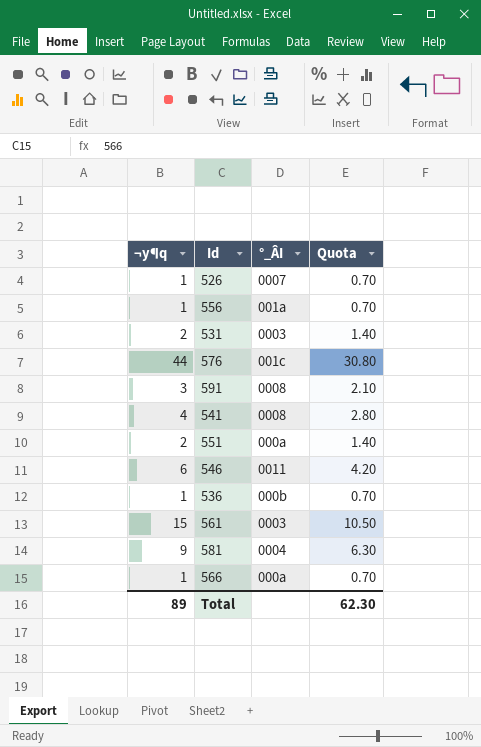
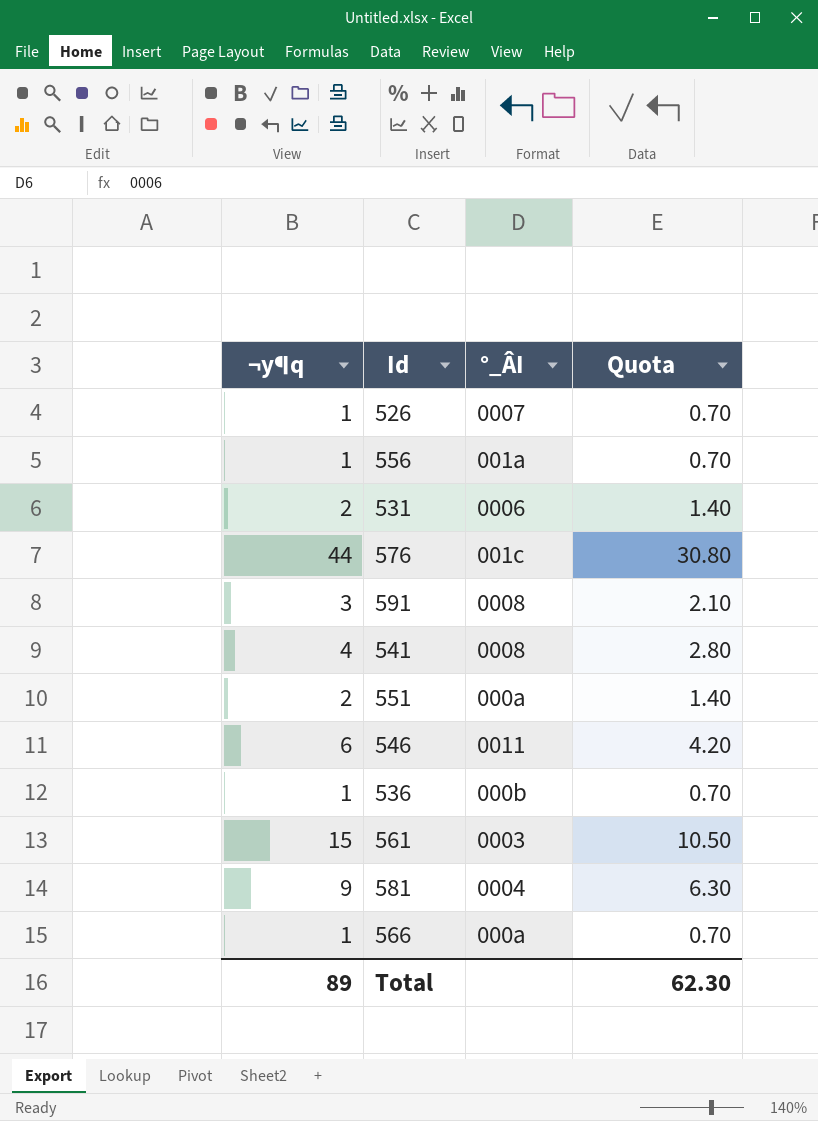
531 | °_ÂI: 0003 -> 0006

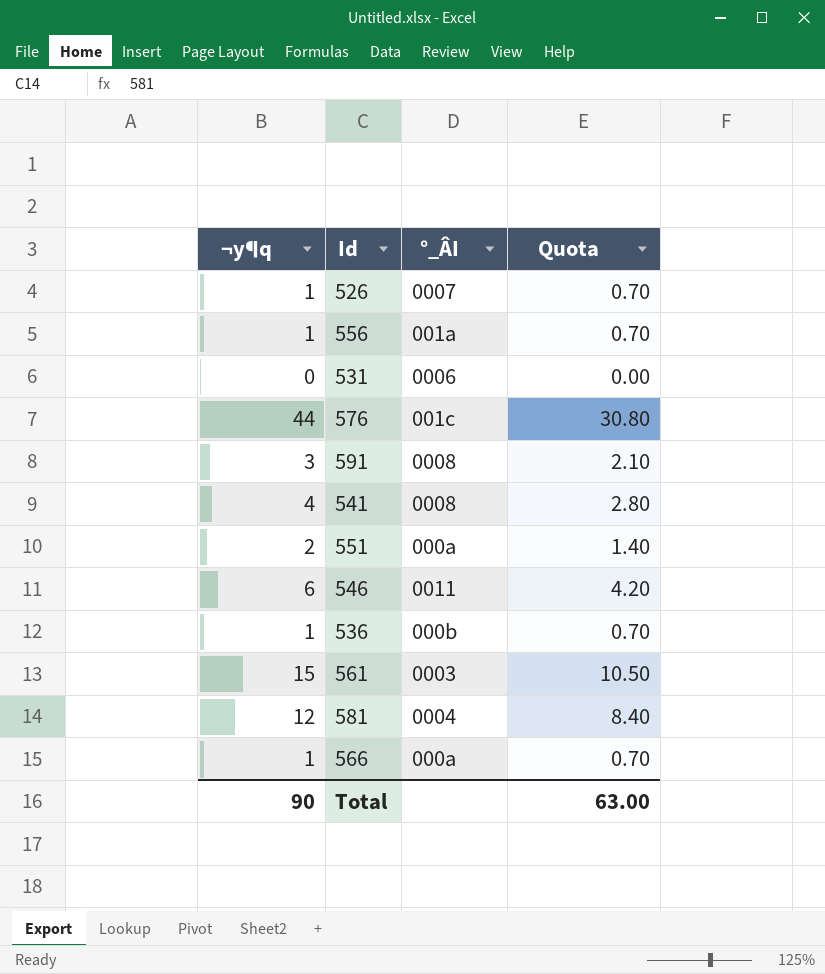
531 | ¬y¶q: 2 -> 0
531 | Quota: 1.40 -> 0.00
581 | ¬y¶q: 9 -> 12
581 | Quota: 6.30 -> 8.40
Total | ¬y¶q: 89 -> 90
Total | Quota: 62.30 -> 63.00

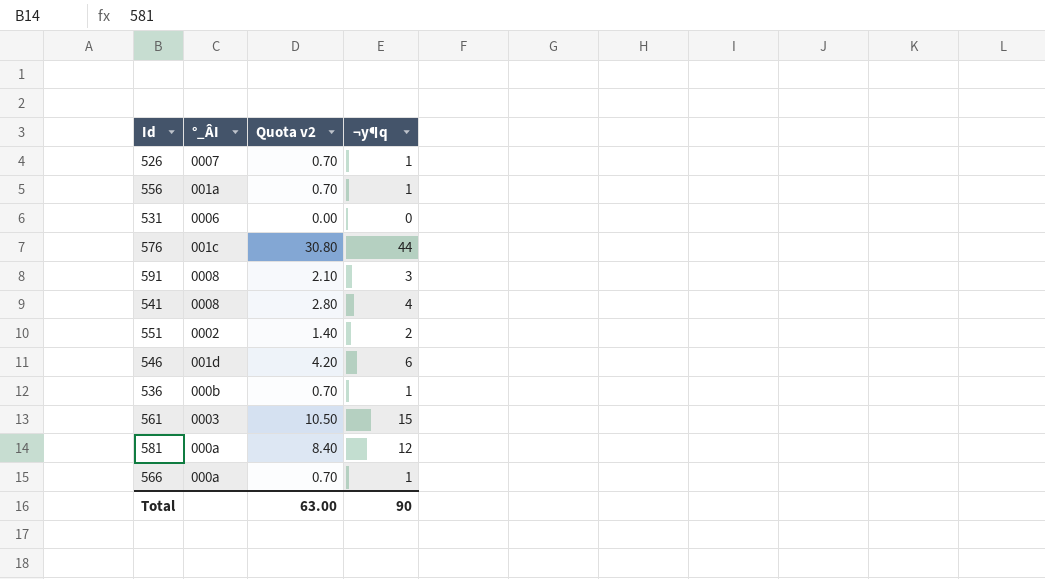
column name: Quota -> Quota v2
column ¬y¶q | position: 1 -> 4
551 | °_ÂI: 000a -> 0002
546 | °_ÂI: 0011 -> 001d
581 | °_ÂI: 0004 -> 000a

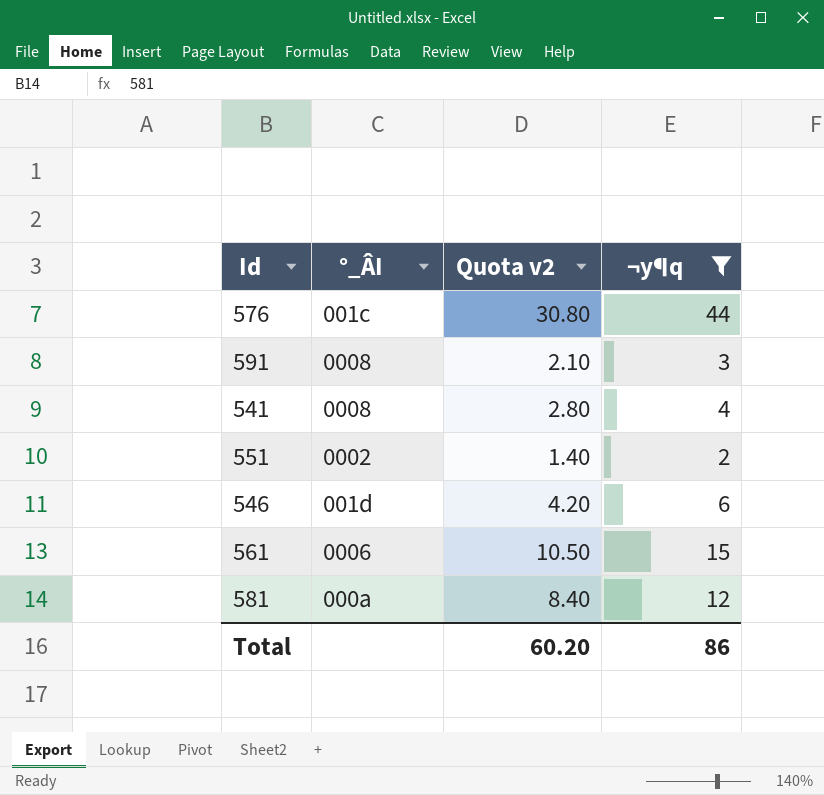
filter: none -> ¬y¶q >= 2
561 | °_ÂI: 0003 -> 0006
Total | Quota v2: 63.00 -> 60.20
Total | ¬y¶q: 90 -> 86

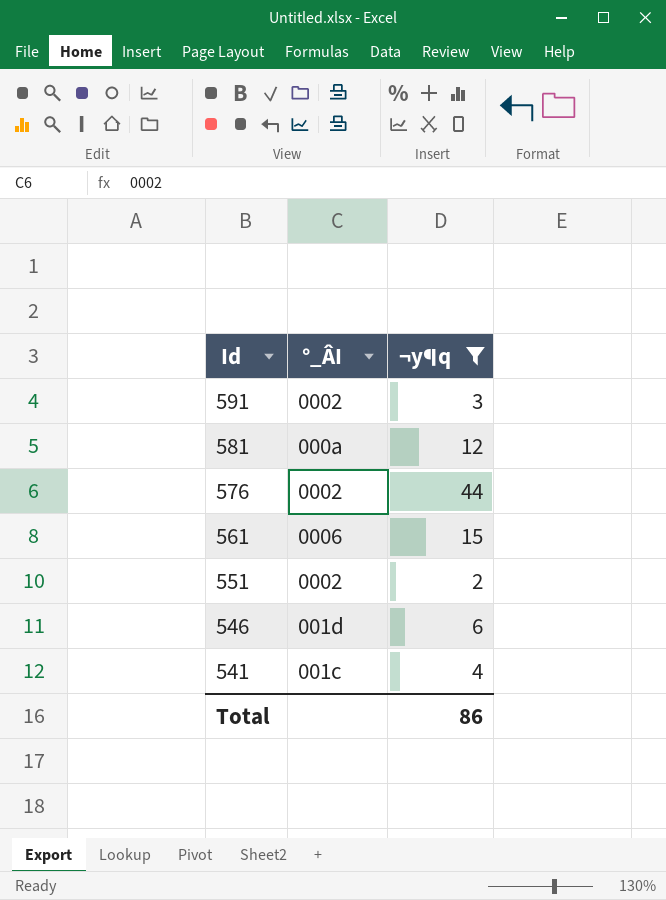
row order: none -> Id descending
column Quota v2 | formula: [¬y¶q] * 0.7 -> none
591 | °_ÂI: 0008 -> 0002
576 | °_ÂI: 001c -> 0002
541 | °_ÂI: 0008 -> 001c

